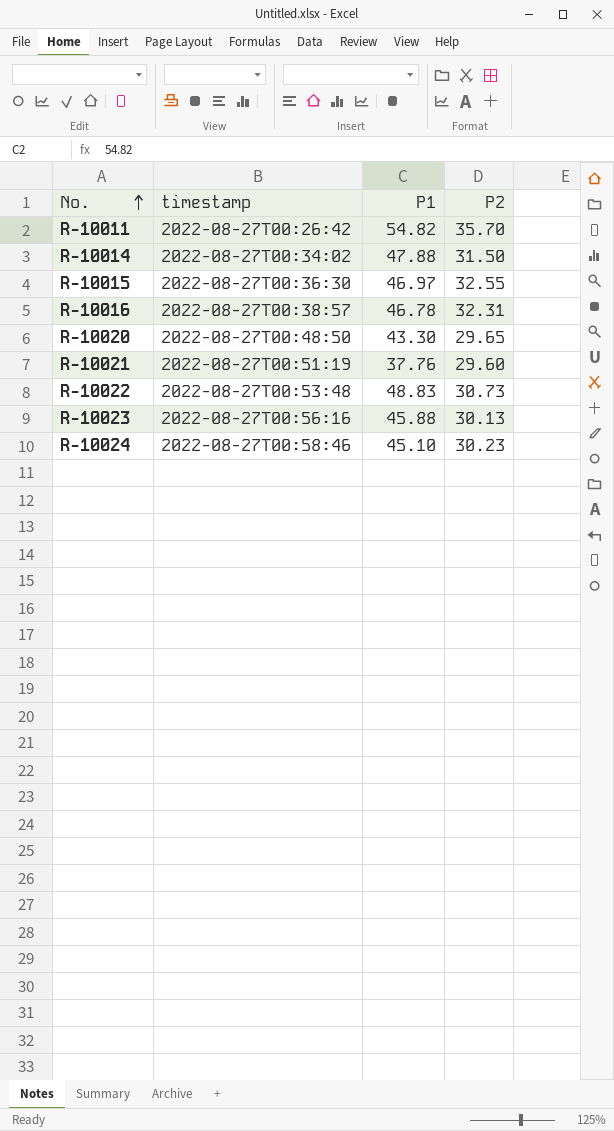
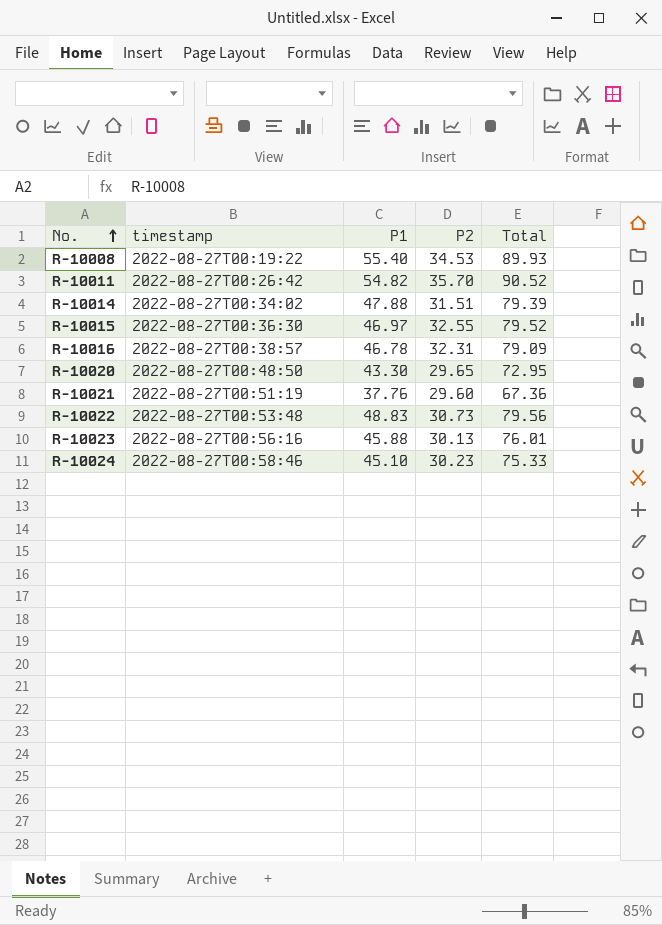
column Total | formula: none -> [P1] + [P2]
row R-10008: none -> 2022-08-27T00:19:22 | 55.40 | 34.53 | 89.93
R-10014 | P2: 31.50 -> 31.51

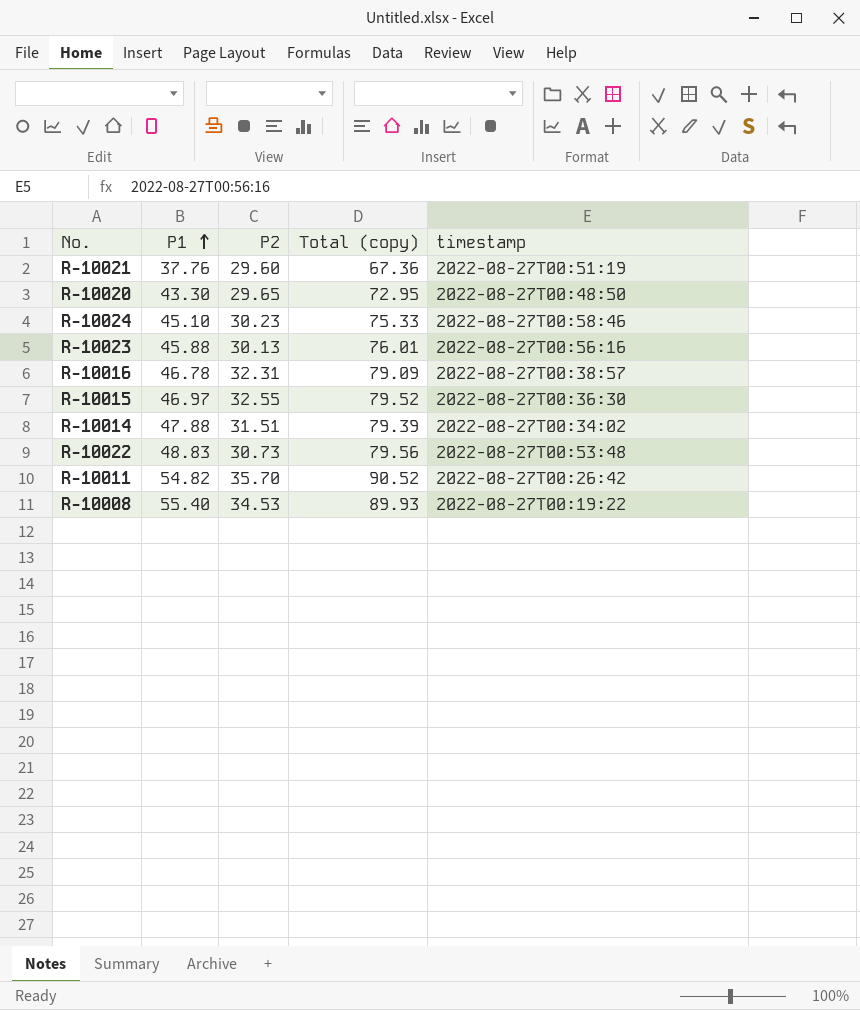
row order: No. ascending -> P1 ascending
column name: Total -> Total (copy)
column timestamp | position: 2 -> 5

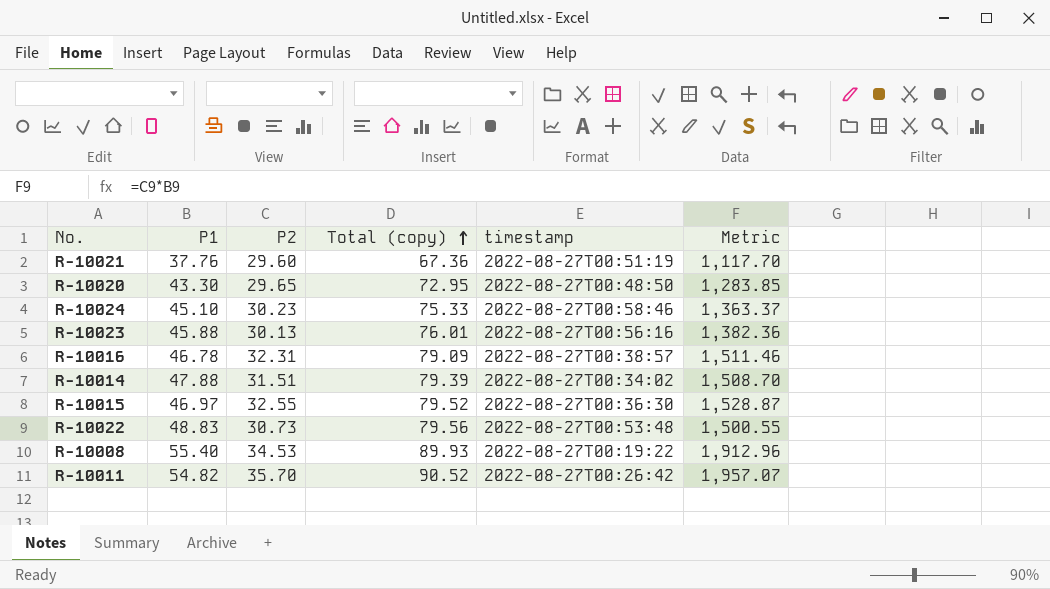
row order: P1 ascending -> Total (copy) ascending
column Metric | formula: none -> [P1] * [P2]

